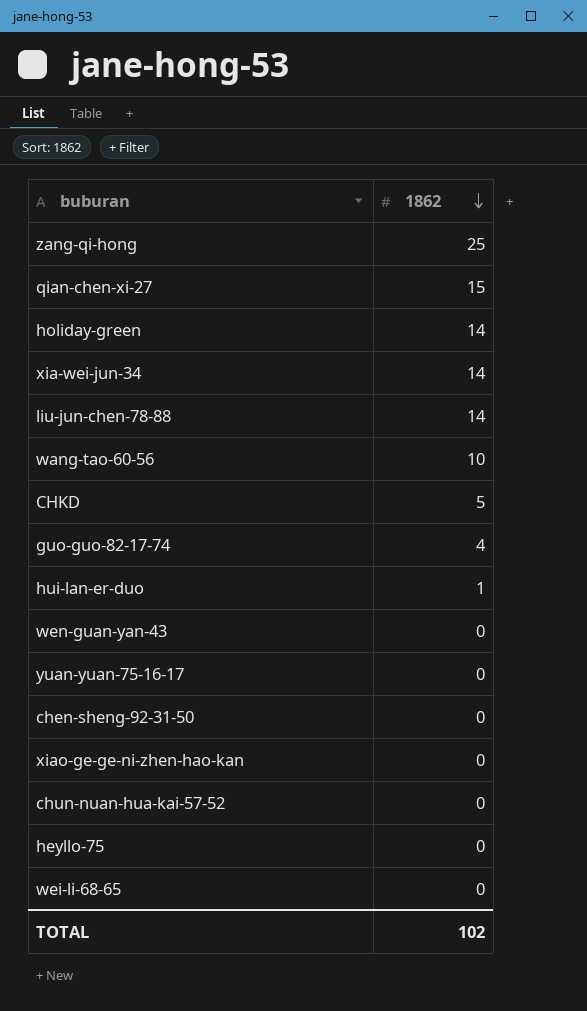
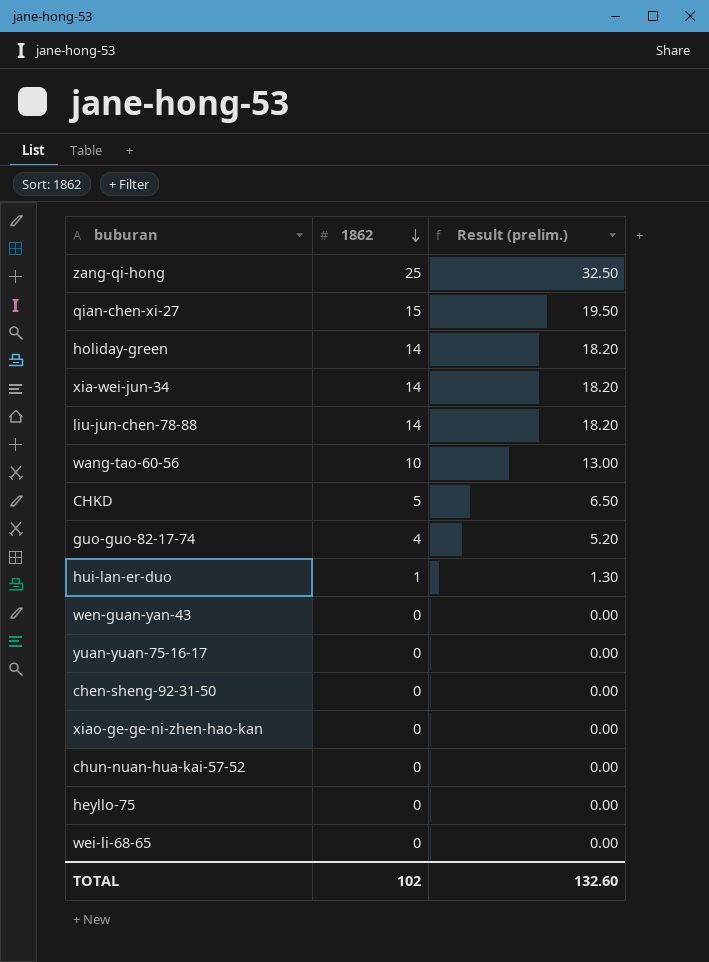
column Result (prelim.) | formula: none -> [1862] * 1.3

